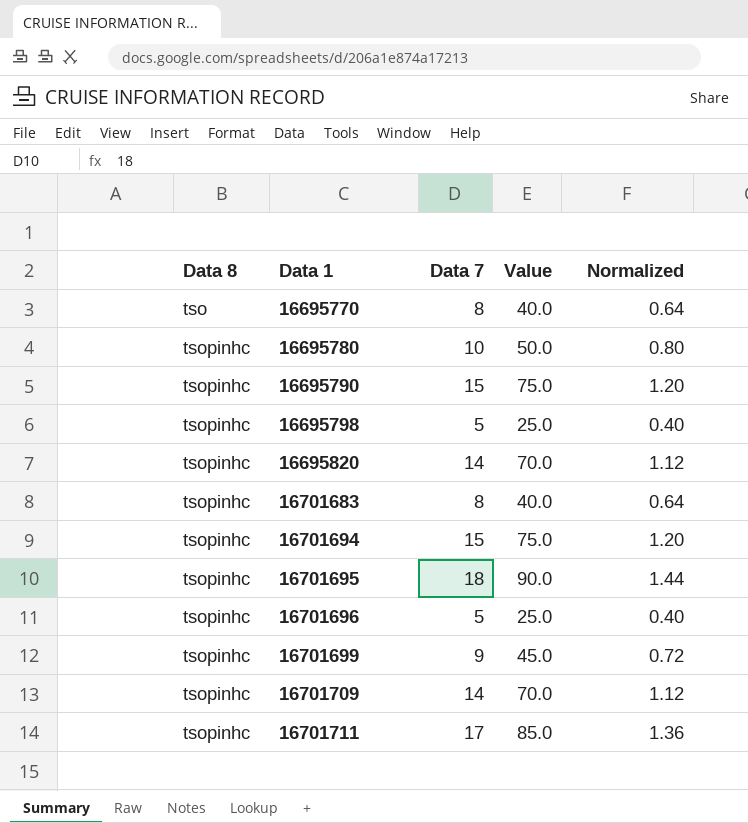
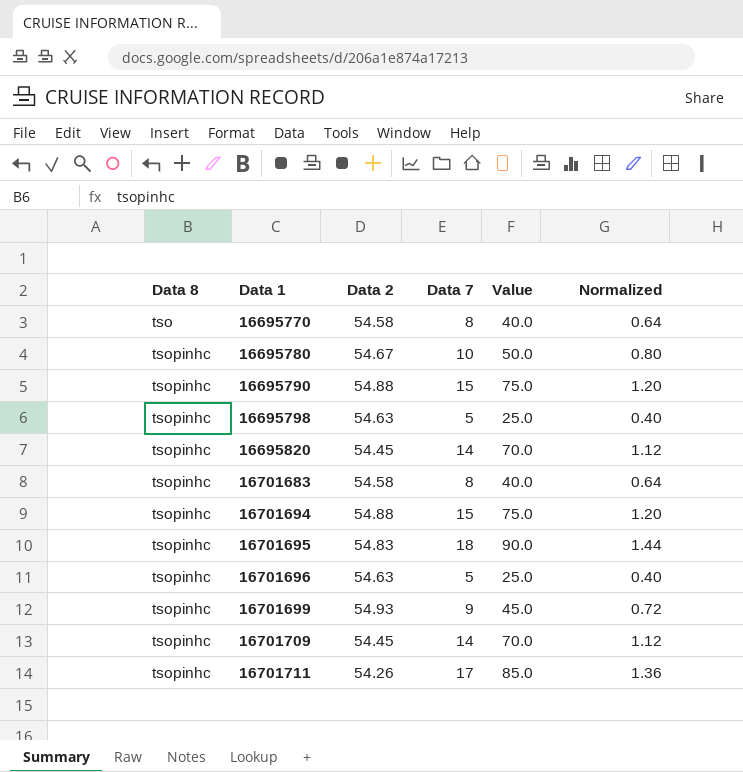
column Data 2 | position: none -> 3

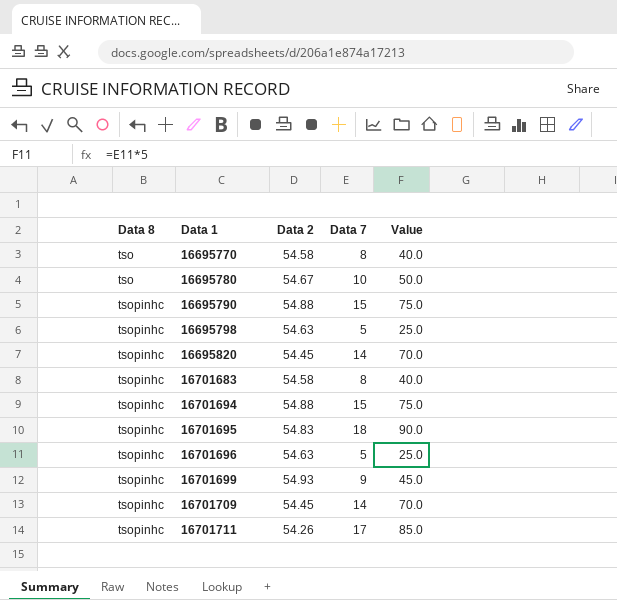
column Normalized | formula: [Data 7] * 0.08 -> none
16695780 | Data 8: tsopinhc -> tso

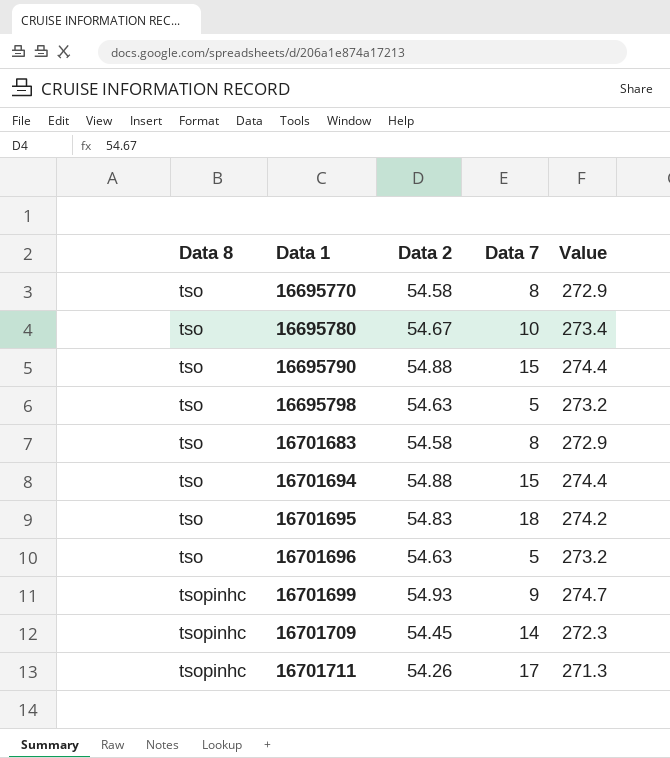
column Value | formula: [Data 7] * 5 -> [Data 2] * 5
row 16695820: tsopinhc | 54.45 | 14 | 70.0 -> none
16695790 | Data 8: tsopinhc -> tso
16695798 | Data 8: tsopinhc -> tso
16701683 | Data 8: tsopinhc -> tso
16701694 | Data 8: tsopinhc -> tso
16701695 | Data 8: tsopinhc -> tso
16701696 | Data 8: tsopinhc -> tso

